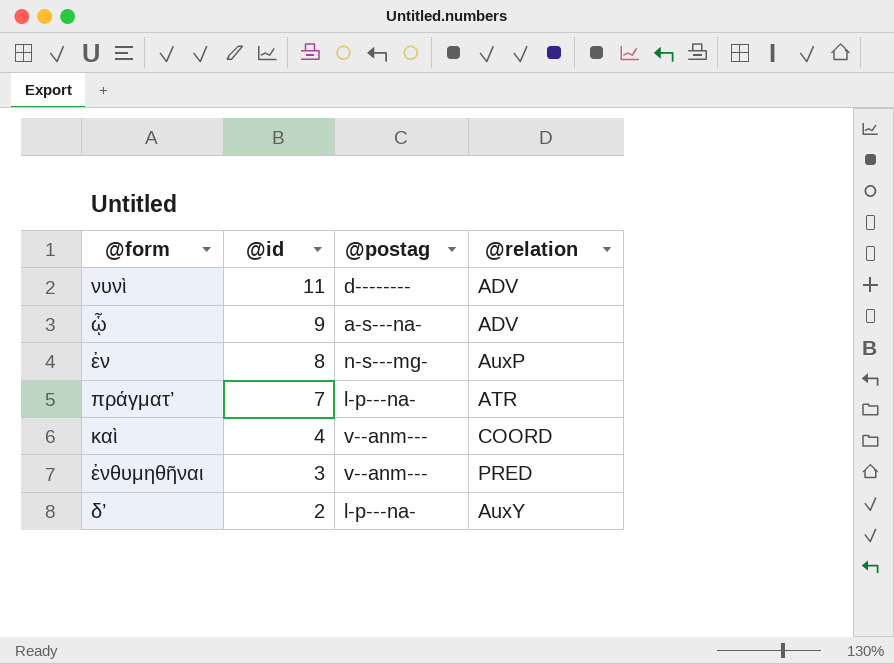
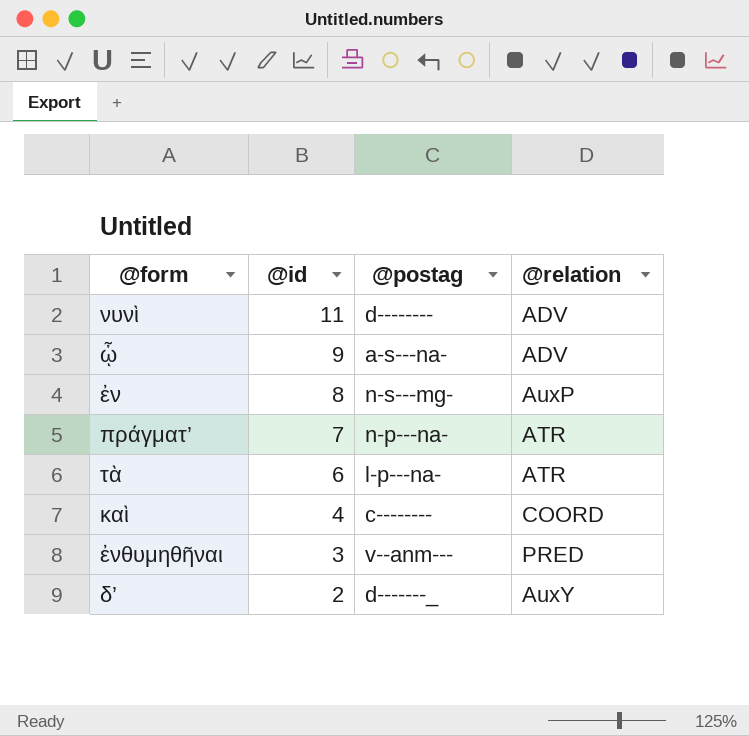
πράγματ’ | @postag: l-p---na- -> n-p---na-
row τὰ: none -> 6 | l-p---na- | ATR
καὶ | @postag: v--anm--- -> c--------
δ’ | @postag: l-p---na- -> d-------_

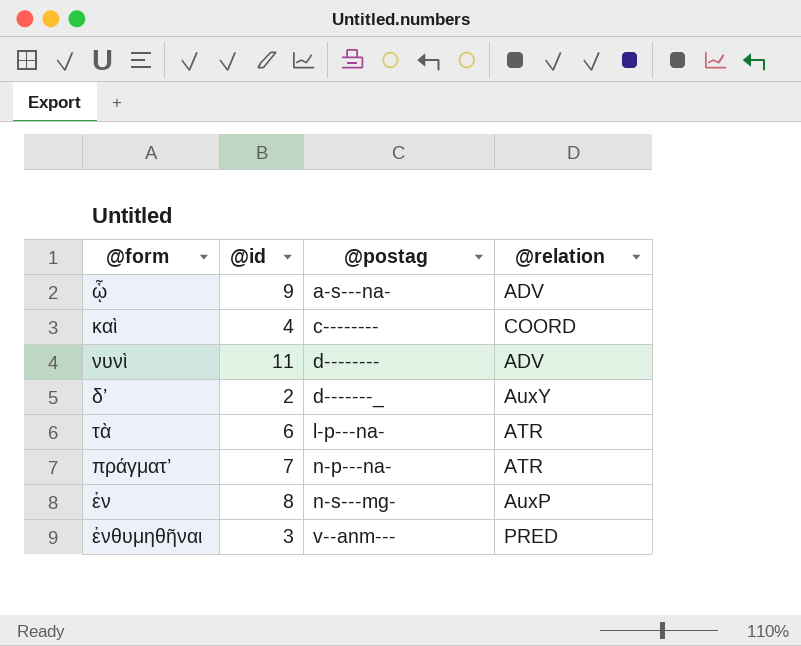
row order: @id descending -> @postag ascending

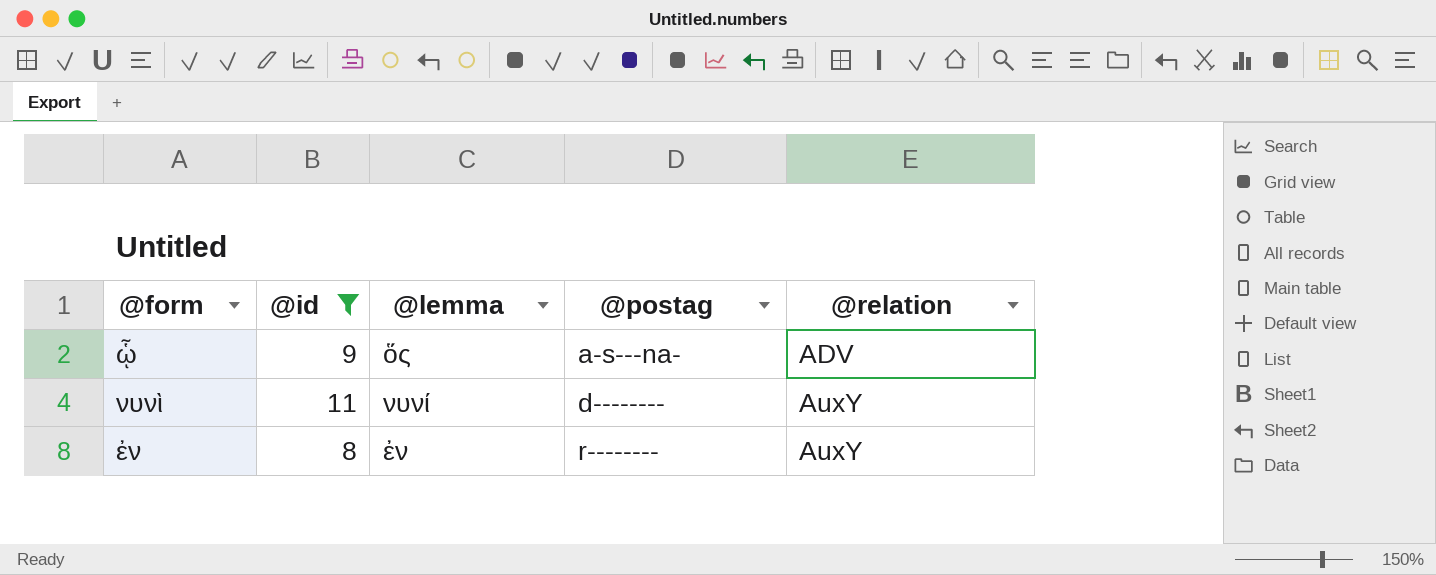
filter: none -> @id >= 8
column @lemma | position: none -> 3
νυνὶ | @relation: ADV -> AuxY
ἐν | @postag: n-s---mg- -> r--------
ἐν | @relation: AuxP -> AuxY

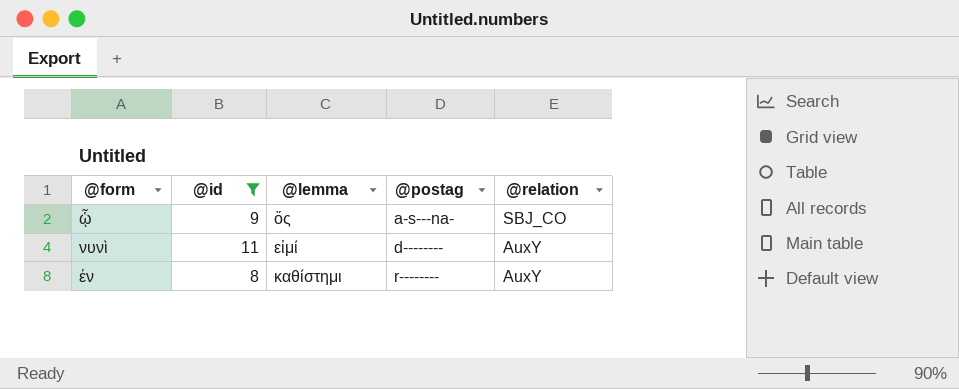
ᾧ | @relation: ADV -> SBJ_CO
νυνὶ | @lemma: νυνί -> εἰμί
ἐν | @lemma: ἐν -> καθίστημι

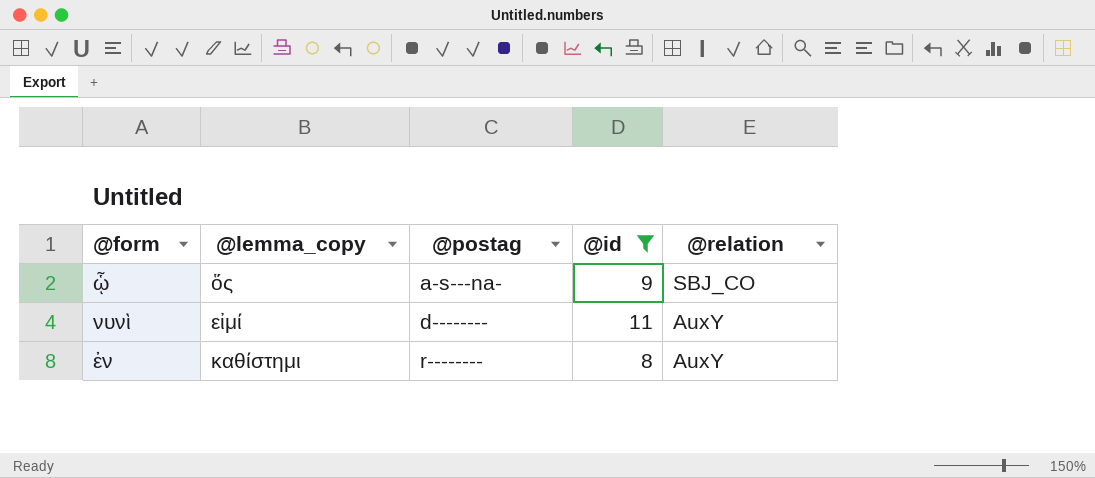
column name: @lemma -> @lemma_copy
column @id | position: 2 -> 4

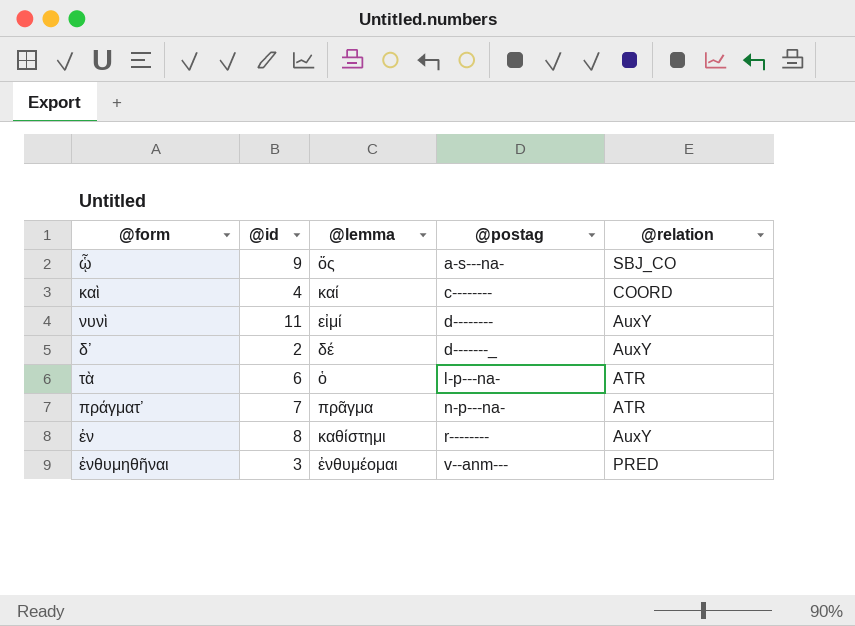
filter: @id >= 8 -> none
column @id | position: 4 -> 2
column name: @lemma_copy -> @lemma

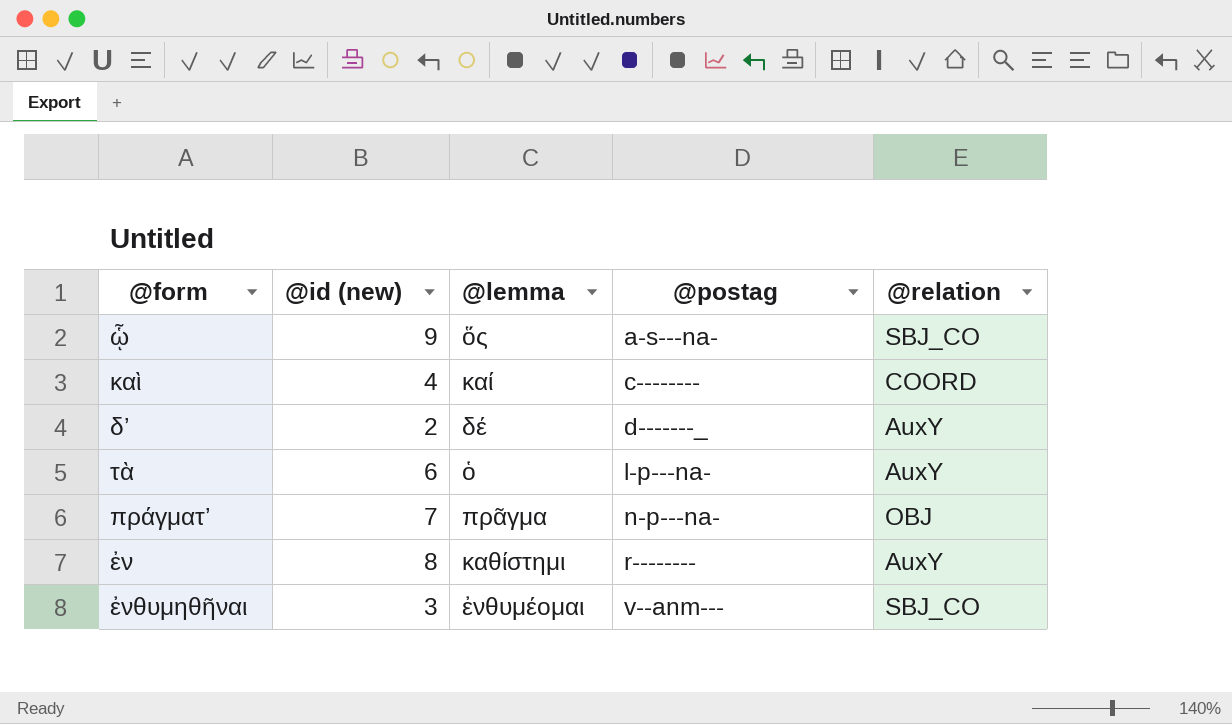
column name: @id -> @id (new)
row νυνὶ: 11 | εἰμί | d-------- | AuxY -> none
τὰ | @relation: ATR -> AuxY
πράγματ’ | @relation: ATR -> OBJ
ἐνθυμηθῆναι | @relation: PRED -> SBJ_CO

